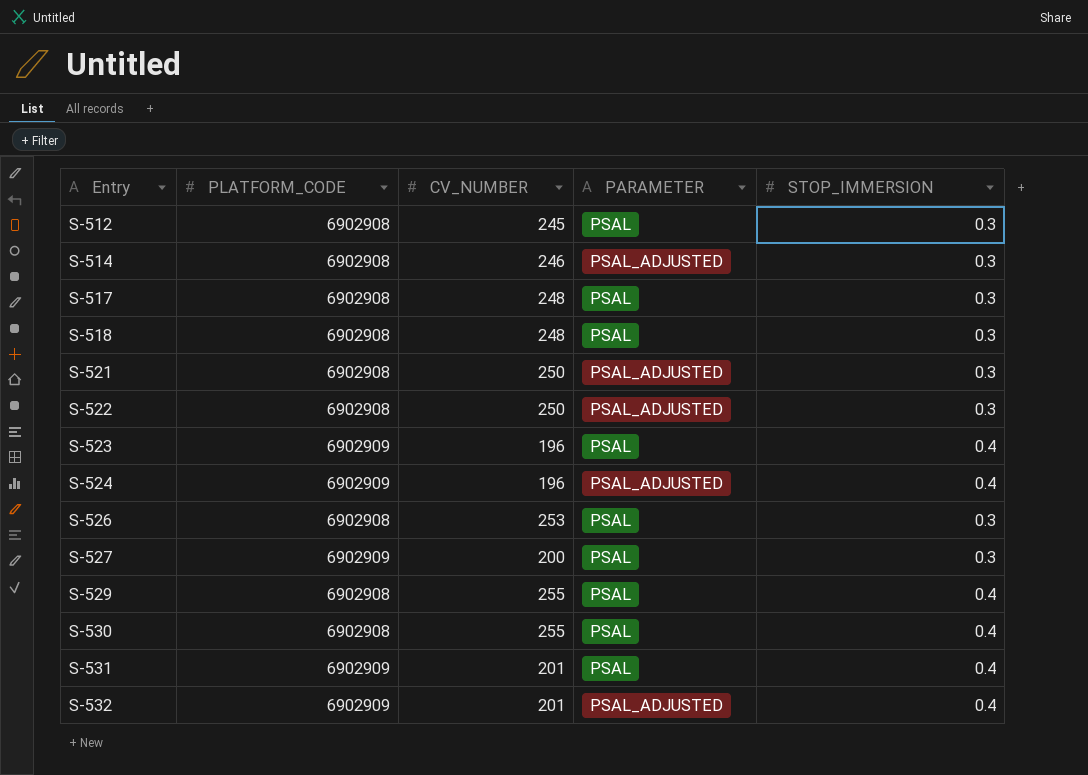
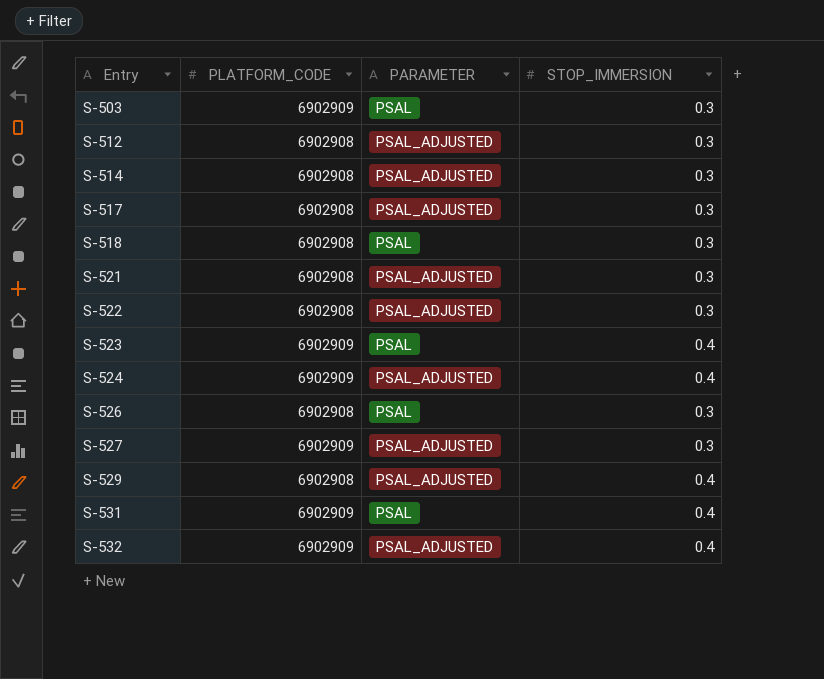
column CV_NUMBER | position: 3 -> none
row S-530: 6902908 | 255 | PSAL | 0.4 -> none
row S-503: none -> 6902909 | PSAL | 0.3
S-512 | PARAMETER: PSAL -> PSAL_ADJUSTED
S-517 | PARAMETER: PSAL -> PSAL_ADJUSTED
S-527 | PARAMETER: PSAL -> PSAL_ADJUSTED
S-529 | PARAMETER: PSAL -> PSAL_ADJUSTED

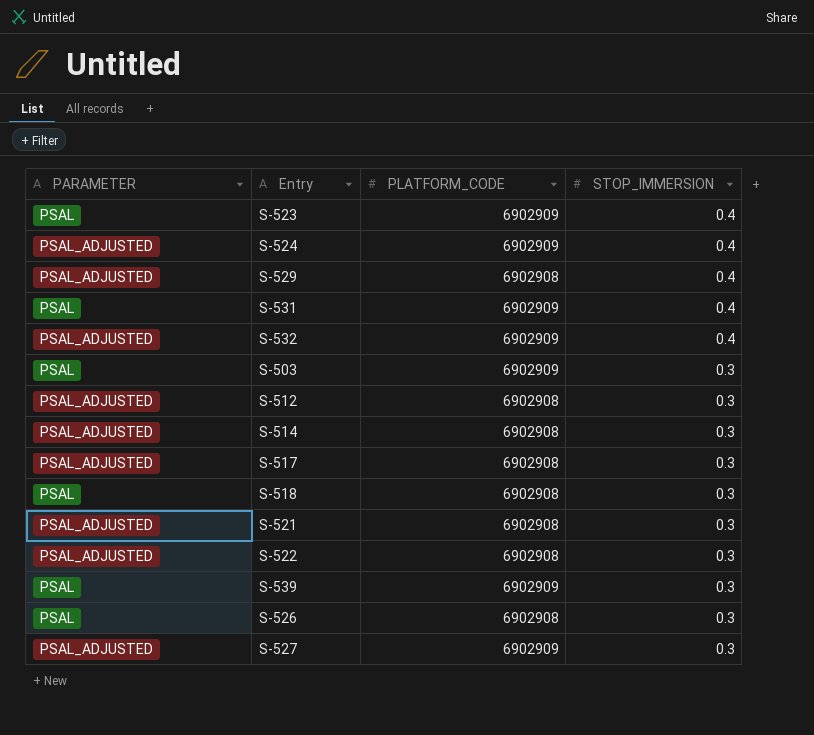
row order: Entry ascending -> STOP_IMMERSION descending
column PARAMETER | position: 3 -> 1
row S-539: none -> PSAL | 6902909 | 0.3

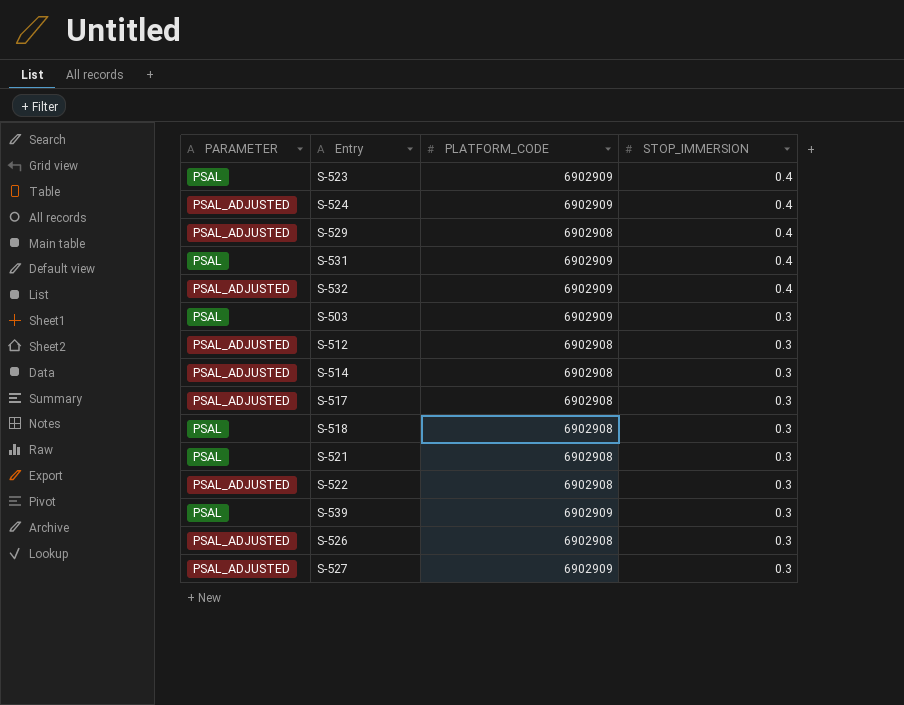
S-521 | PARAMETER: PSAL_ADJUSTED -> PSAL
S-526 | PARAMETER: PSAL -> PSAL_ADJUSTED

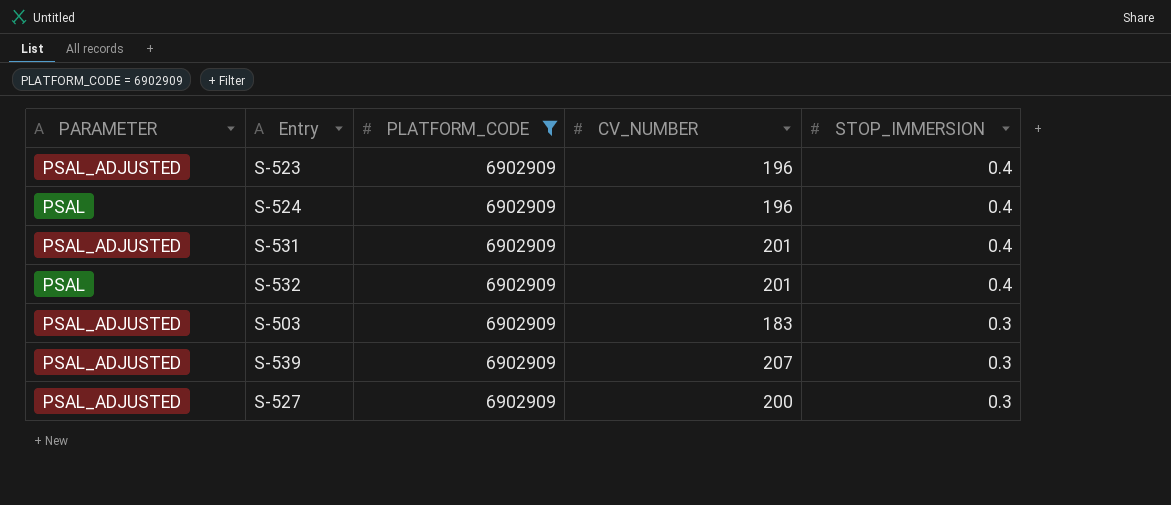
filter: none -> PLATFORM_CODE = 6902909
column CV_NUMBER | position: none -> 4
S-523 | PARAMETER: PSAL -> PSAL_ADJUSTED
S-524 | PARAMETER: PSAL_ADJUSTED -> PSAL
S-531 | PARAMETER: PSAL -> PSAL_ADJUSTED
S-532 | PARAMETER: PSAL_ADJUSTED -> PSAL
S-503 | PARAMETER: PSAL -> PSAL_ADJUSTED
S-539 | PARAMETER: PSAL -> PSAL_ADJUSTED

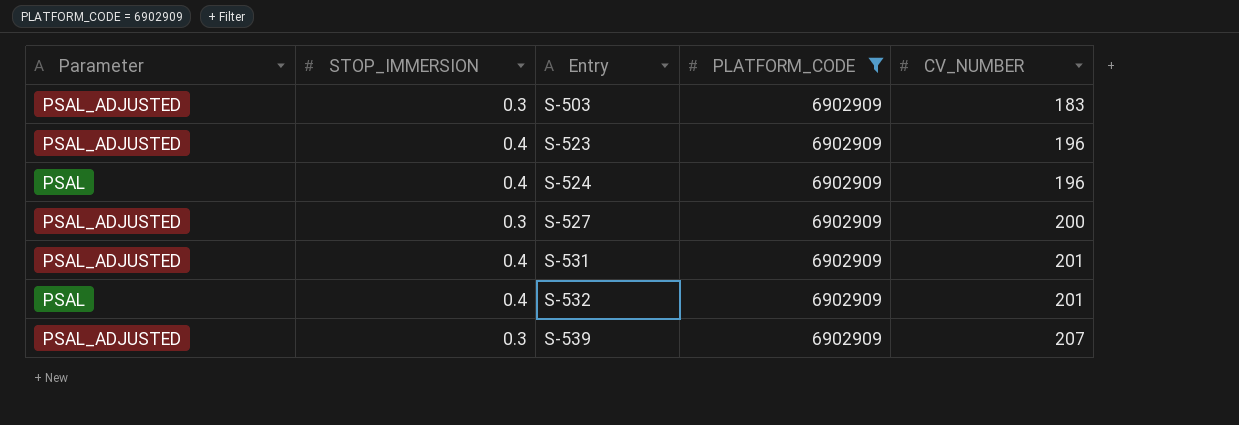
row order: STOP_IMMERSION descending -> Entry ascending
column name: PARAMETER -> Parameter
column STOP_IMMERSION | position: 5 -> 2

